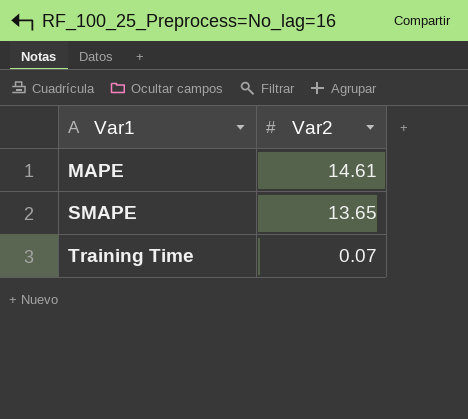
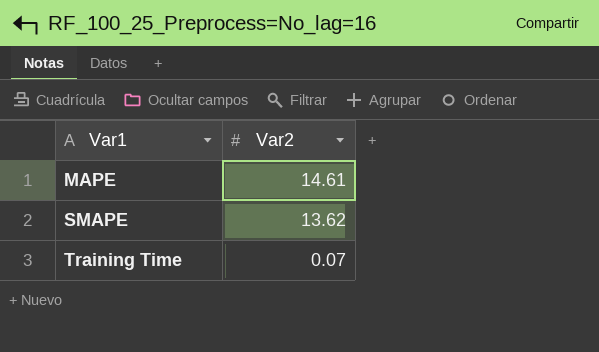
SMAPE | Var2: 13.65 -> 13.62

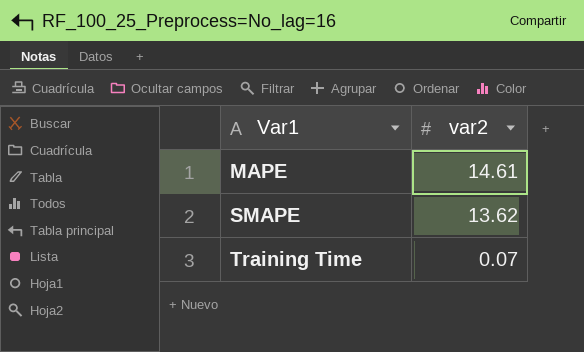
column name: Var2 -> var2

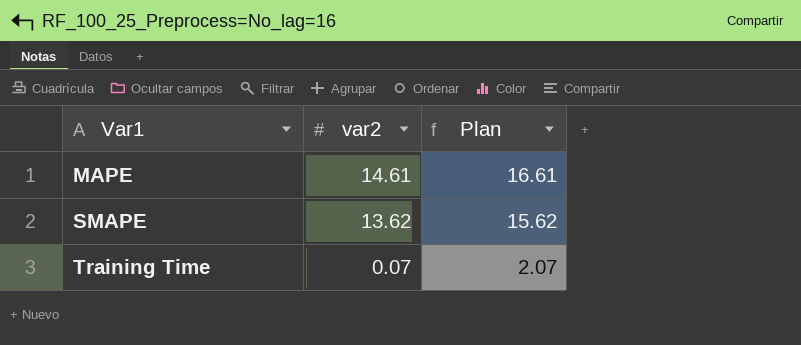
column Plan | formula: none -> [var2] + 2

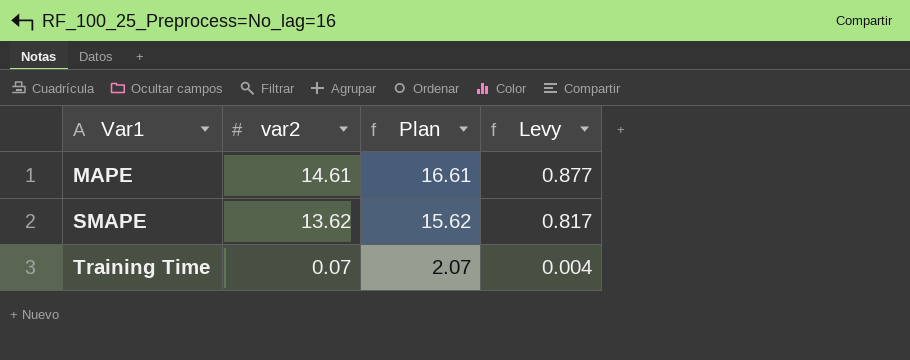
column Levy | formula: none -> [var2] * 0.06

